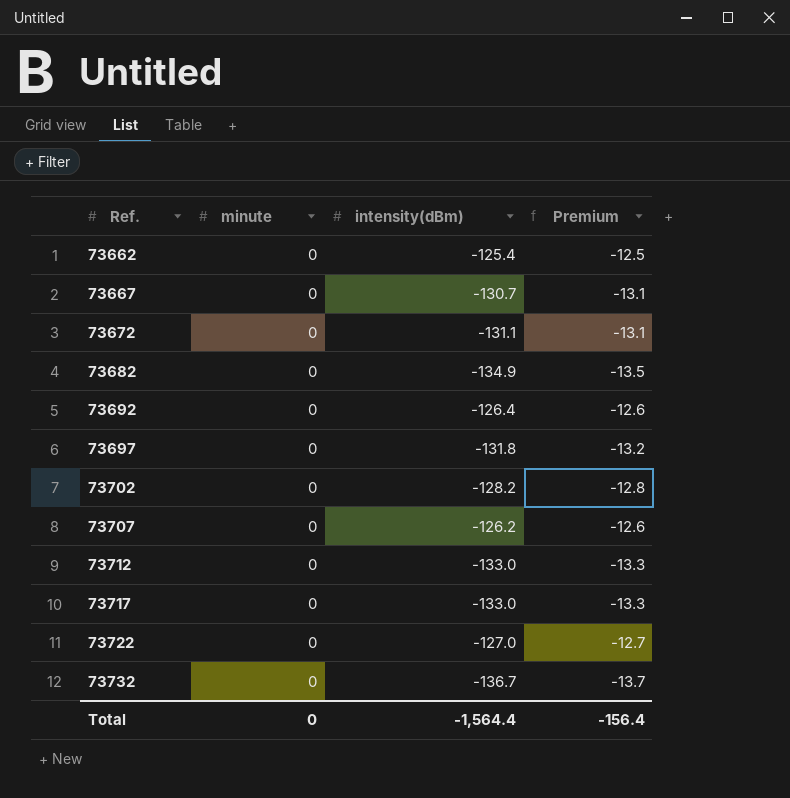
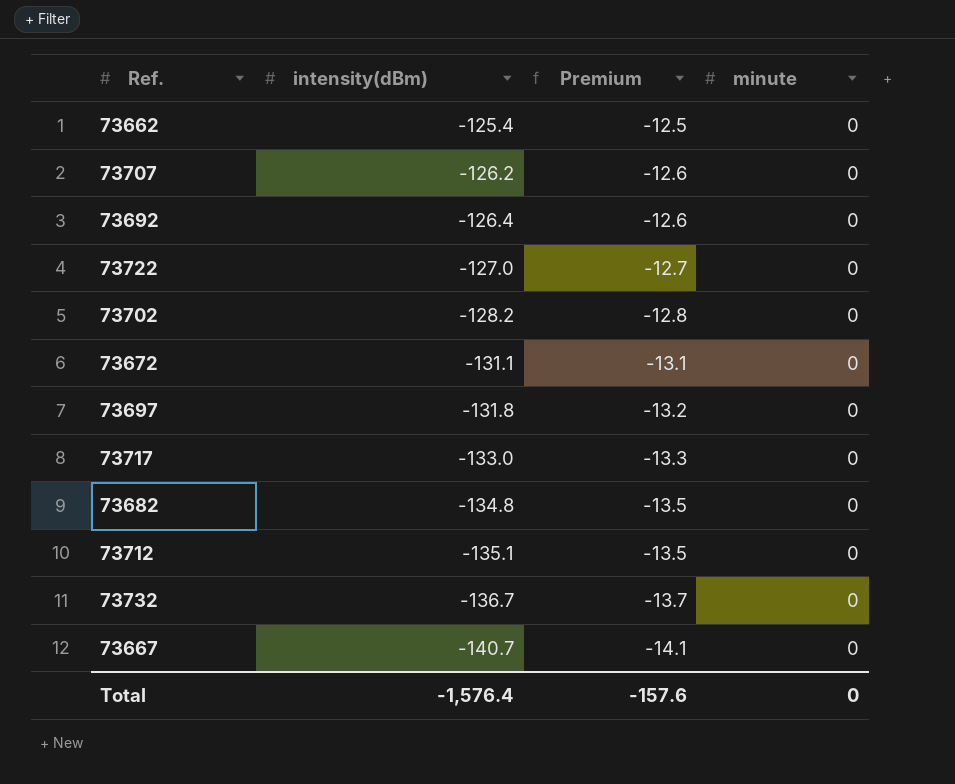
row order: Ref. ascending -> intensity(dBm) descending
column minute | position: 2 -> 4
73682 | intensity(dBm): -134.9 -> -134.8
73712 | intensity(dBm): -133.0 -> -135.1
73712 | Premium: -13.3 -> -13.5
73667 | intensity(dBm): -130.7 -> -140.7
73667 | Premium: -13.1 -> -14.1
Total | intensity(dBm): -1,564.4 -> -1,576.4
Total | Premium: -156.4 -> -157.6

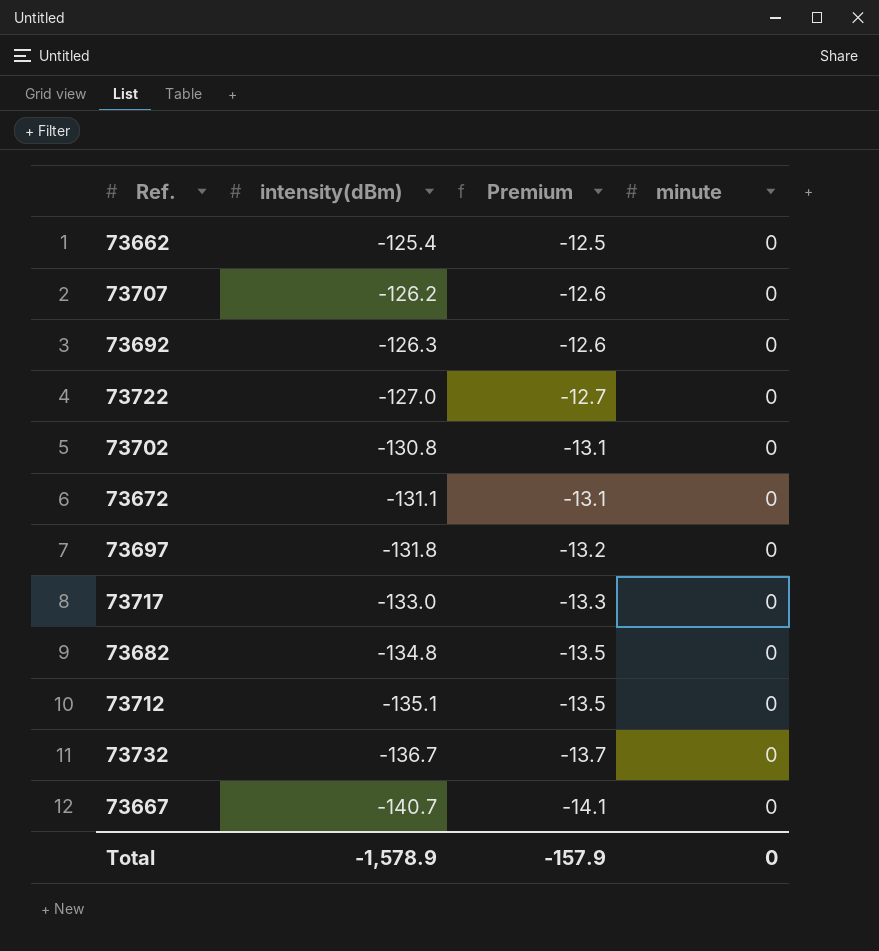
73692 | intensity(dBm): -126.4 -> -126.3
73702 | intensity(dBm): -128.2 -> -130.8
73702 | Premium: -12.8 -> -13.1
Total | intensity(dBm): -1,576.4 -> -1,578.9
Total | Premium: -157.6 -> -157.9

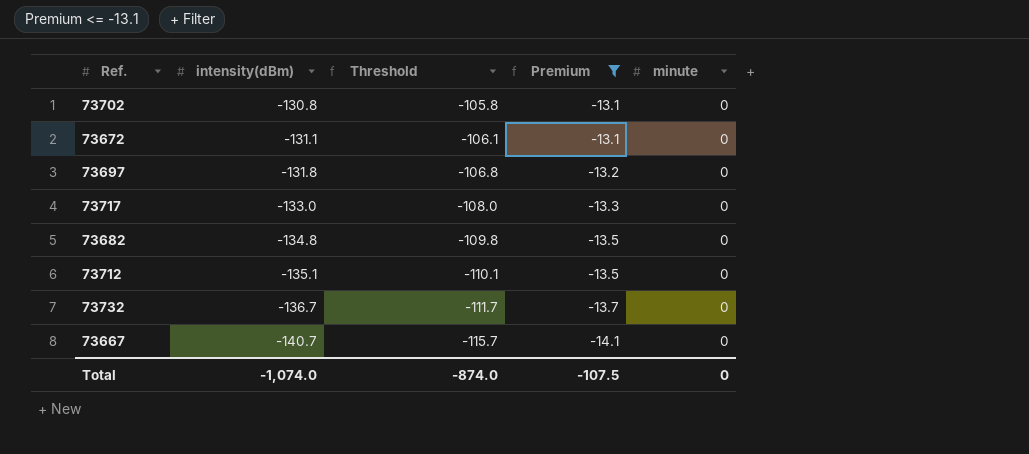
filter: none -> Premium <= -13.1
column Threshold | formula: none -> [intensity(dBm)] + 25
Total | intensity(dBm): -1,578.9 -> -1,074.0
Total | Premium: -157.9 -> -107.5

